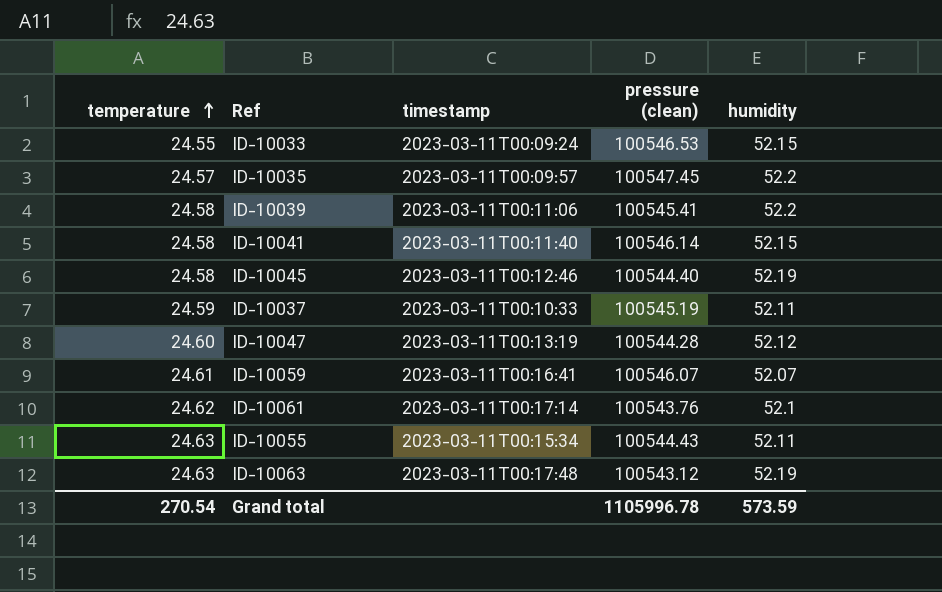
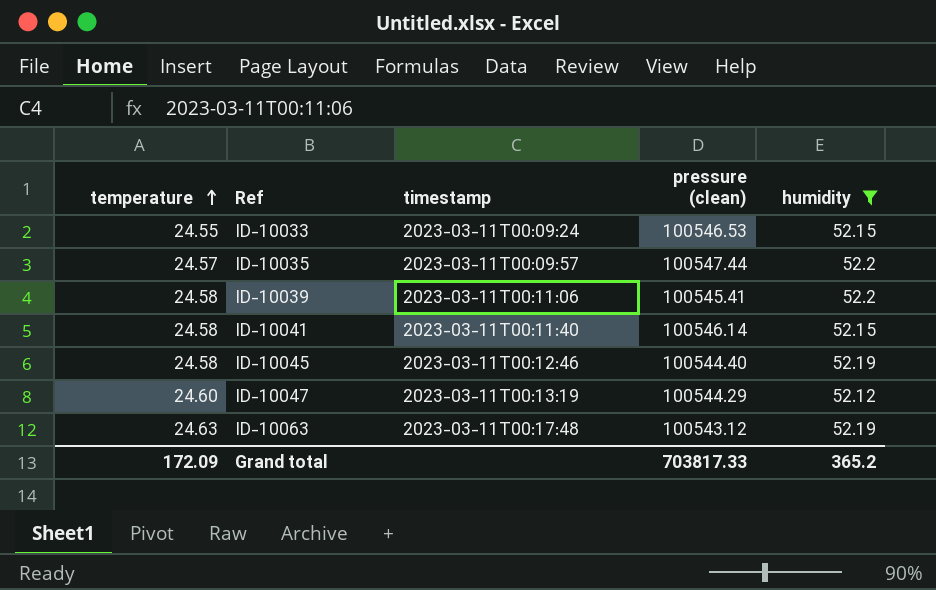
filter: none -> humidity >= 52.12
ID-10035 | pressure (clean): 100547.45 -> 100547.44
ID-10047 | pressure (clean): 100544.28 -> 100544.29
Grand total | temperature: 270.54 -> 172.09
Grand total | pressure (clean): 1105996.78 -> 703817.33
Grand total | humidity: 573.59 -> 365.2

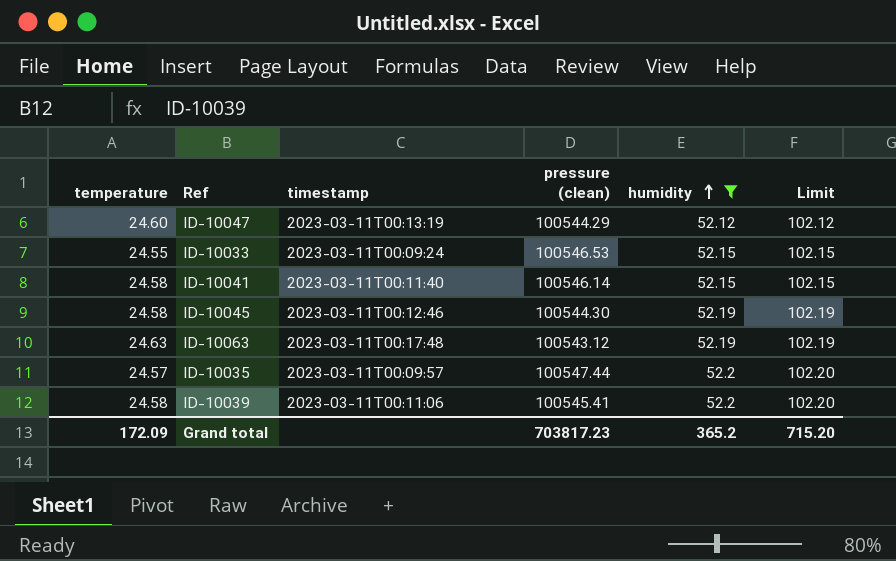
row order: temperature ascending -> humidity ascending
column Limit | formula: none -> [humidity] + 50
ID-10045 | pressure (clean): 100544.40 -> 100544.30
Grand total | pressure (clean): 703817.33 -> 703817.23

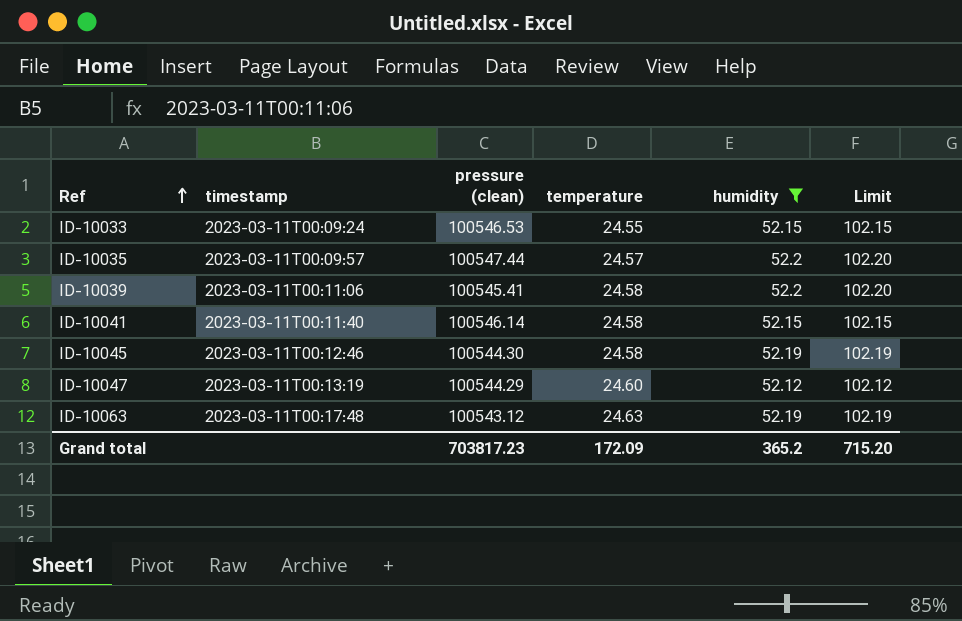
row order: humidity ascending -> Ref ascending
column temperature | position: 1 -> 4

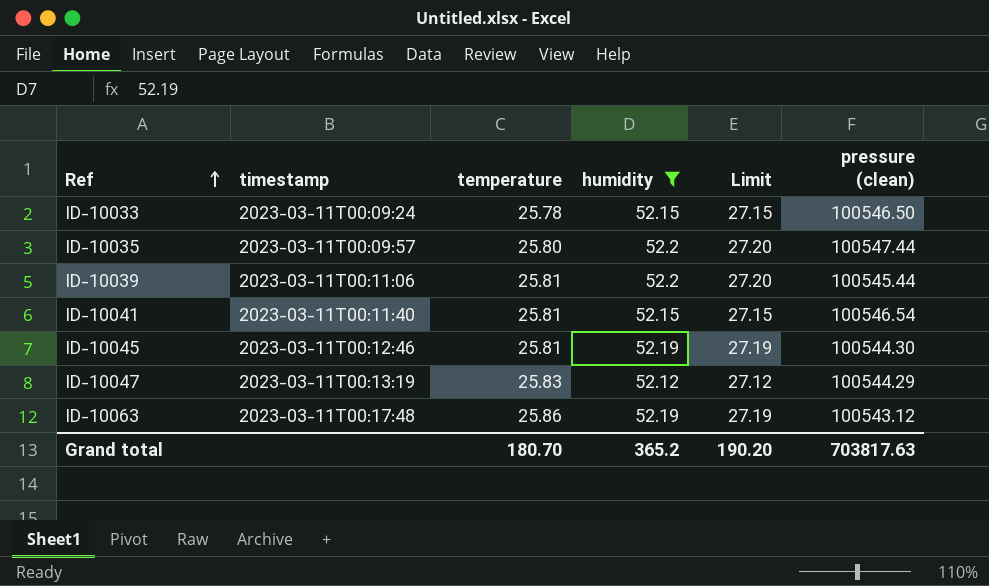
column Limit | formula: [humidity] + 50 -> [humidity] - 25
column pressure (clean) | position: 3 -> 6
ID-10033 | temperature: 24.55 -> 25.78
ID-10033 | pressure (clean): 100546.53 -> 100546.50
ID-10035 | temperature: 24.57 -> 25.80
ID-10039 | temperature: 24.58 -> 25.81
ID-10039 | pressure (clean): 100545.41 -> 100545.44
ID-10041 | temperature: 24.58 -> 25.81
ID-10041 | pressure (clean): 100546.14 -> 100546.54
ID-10045 | temperature: 24.58 -> 25.81
ID-10047 | temperature: 24.60 -> 25.83
ID-10063 | temperature: 24.63 -> 25.86
Grand total | temperature: 172.09 -> 180.70
Grand total | Limit: 715.20 -> 190.20
Grand total | pressure (clean): 703817.23 -> 703817.63

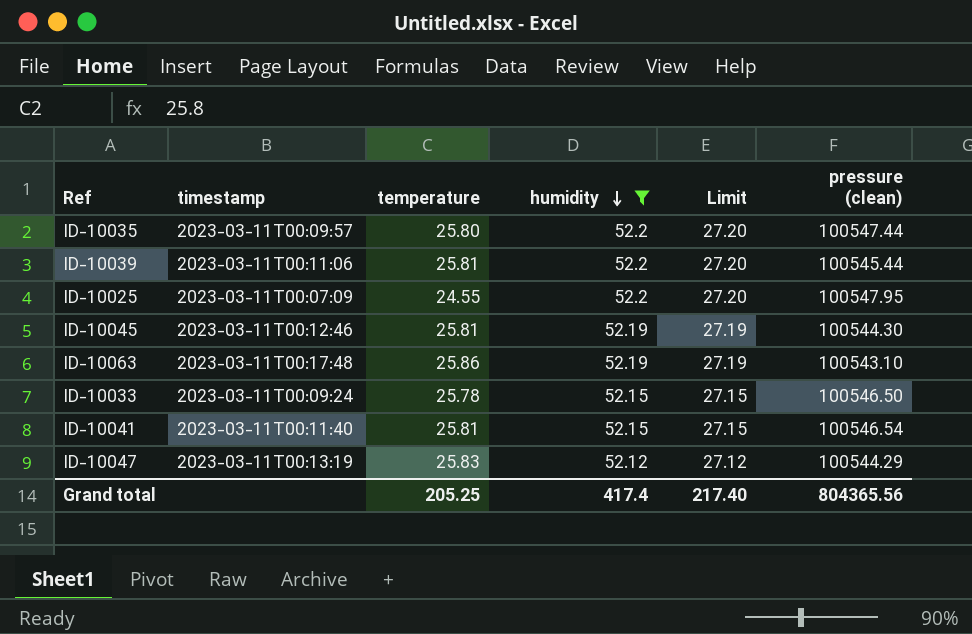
row order: Ref ascending -> humidity descending
row ID-10025: none -> 2023-03-11T00:07:09 | 24.55 | 52.2 | 27.20 | 100547.95
ID-10063 | pressure (clean): 100543.12 -> 100543.10
Grand total | temperature: 180.70 -> 205.25
Grand total | humidity: 365.2 -> 417.4
Grand total | Limit: 190.20 -> 217.40
Grand total | pressure (clean): 703817.63 -> 804365.56

